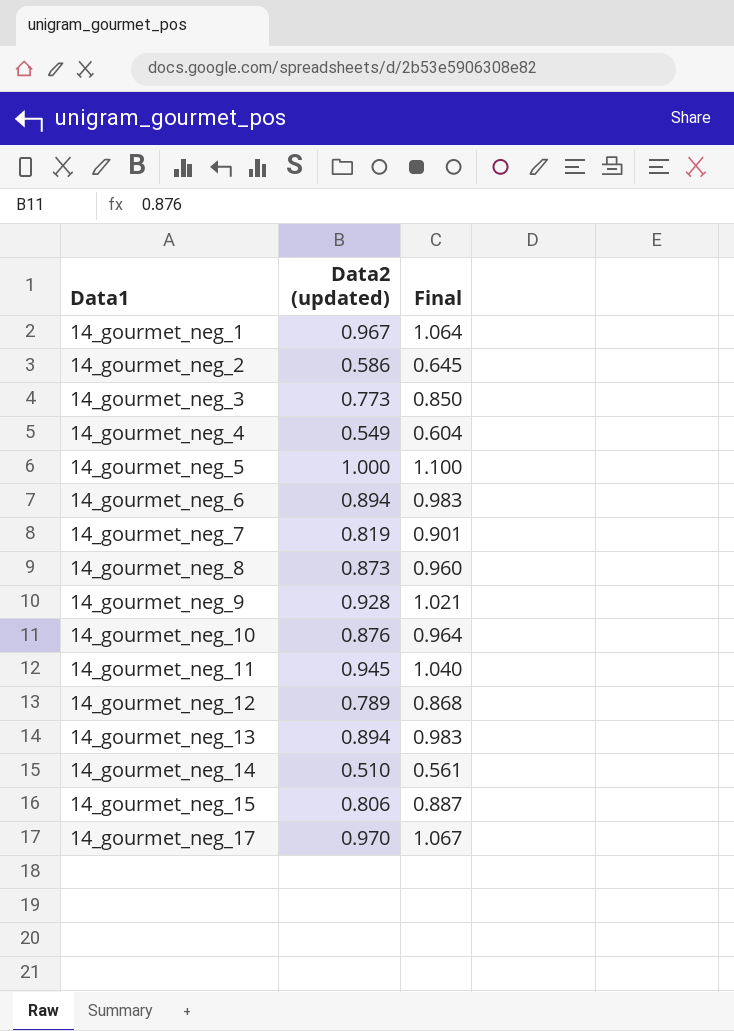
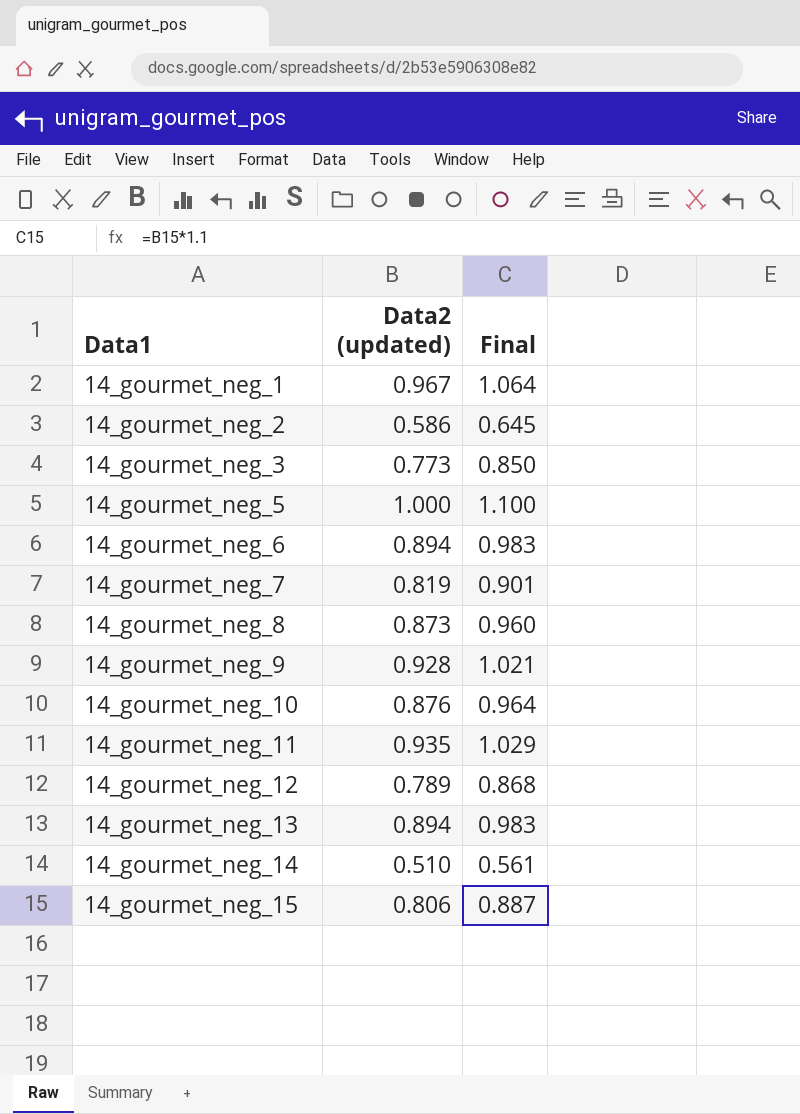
row 14_gourmet_neg_4: 0.549 | 0.604 -> none
row 14_gourmet_neg_17: 0.970 | 1.067 -> none
14_gourmet_neg_11 | Data2 (updated): 0.945 -> 0.935
14_gourmet_neg_11 | Final: 1.040 -> 1.029

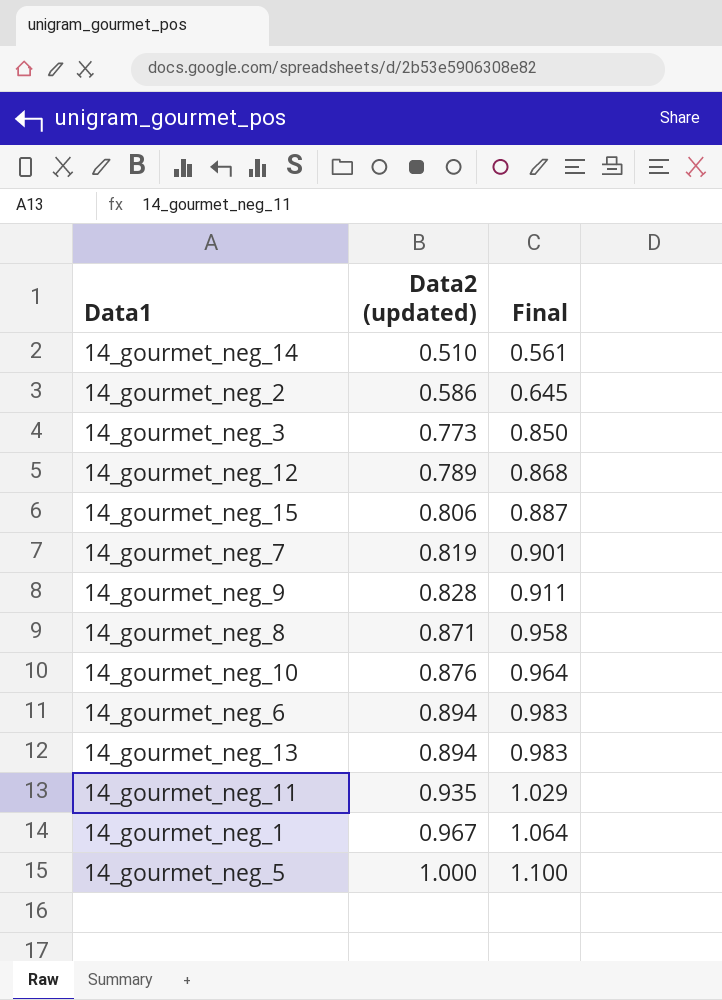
row order: Data1 ascending -> Data2 (updated) ascending
14_gourmet_neg_9 | Data2 (updated): 0.928 -> 0.828
14_gourmet_neg_9 | Final: 1.021 -> 0.911
14_gourmet_neg_8 | Data2 (updated): 0.873 -> 0.871
14_gourmet_neg_8 | Final: 0.960 -> 0.958

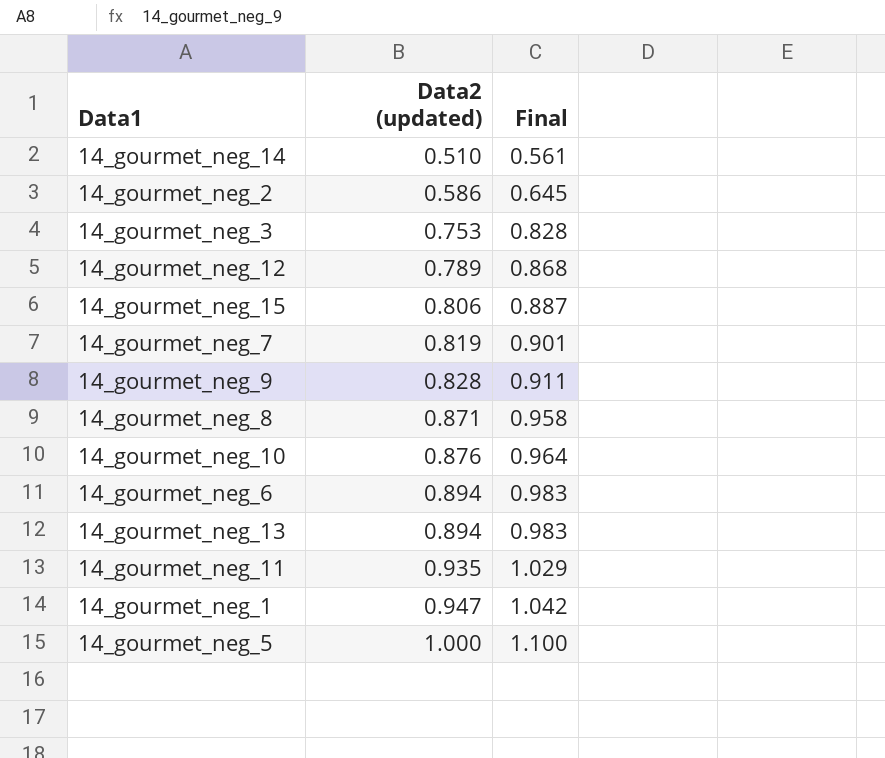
14_gourmet_neg_3 | Data2 (updated): 0.773 -> 0.753
14_gourmet_neg_3 | Final: 0.850 -> 0.828
14_gourmet_neg_1 | Data2 (updated): 0.967 -> 0.947
14_gourmet_neg_1 | Final: 1.064 -> 1.042

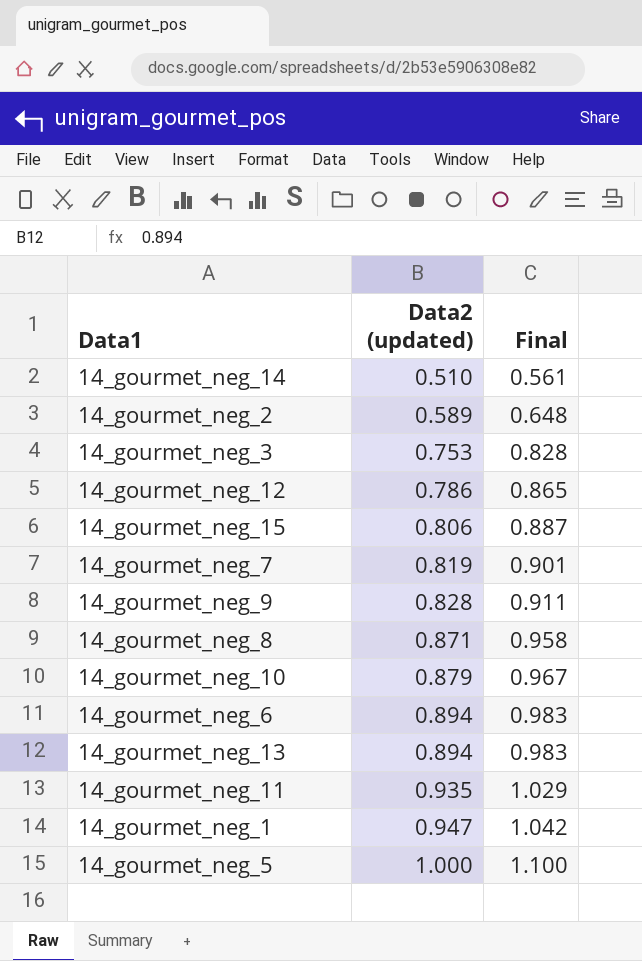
14_gourmet_neg_2 | Data2 (updated): 0.586 -> 0.589
14_gourmet_neg_2 | Final: 0.645 -> 0.648
14_gourmet_neg_12 | Data2 (updated): 0.789 -> 0.786
14_gourmet_neg_12 | Final: 0.868 -> 0.865
14_gourmet_neg_10 | Data2 (updated): 0.876 -> 0.879
14_gourmet_neg_10 | Final: 0.964 -> 0.967

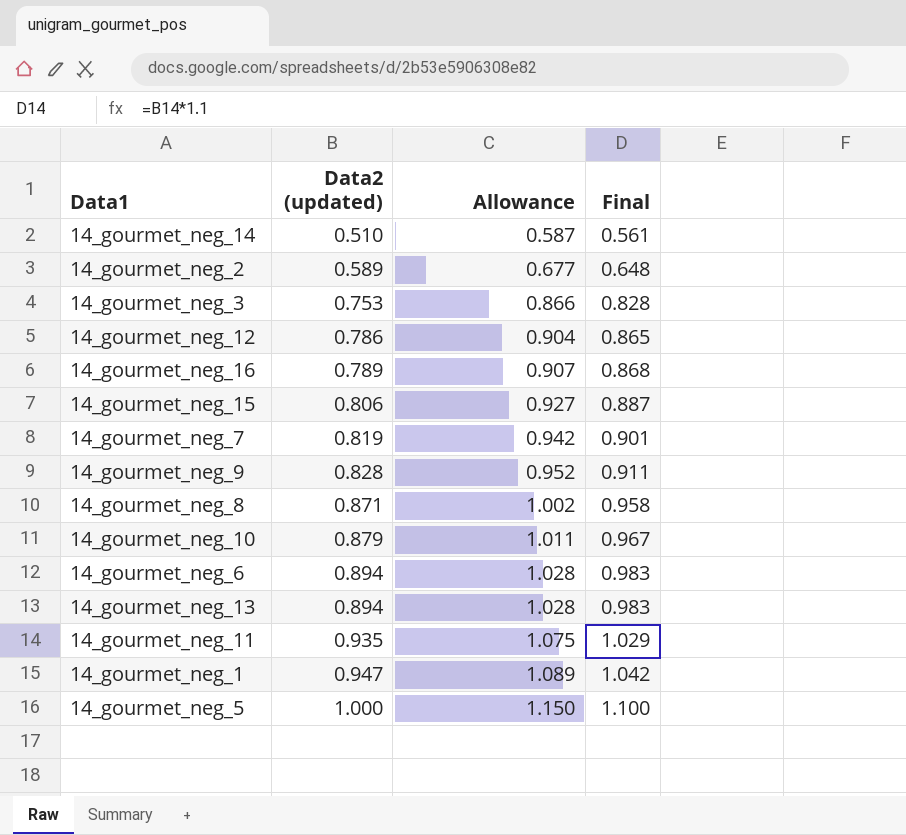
column Allowance | formula: none -> [Data2 (updated)] * 1.15
row 14_gourmet_neg_16: none -> 0.789 | 0.907 | 0.868

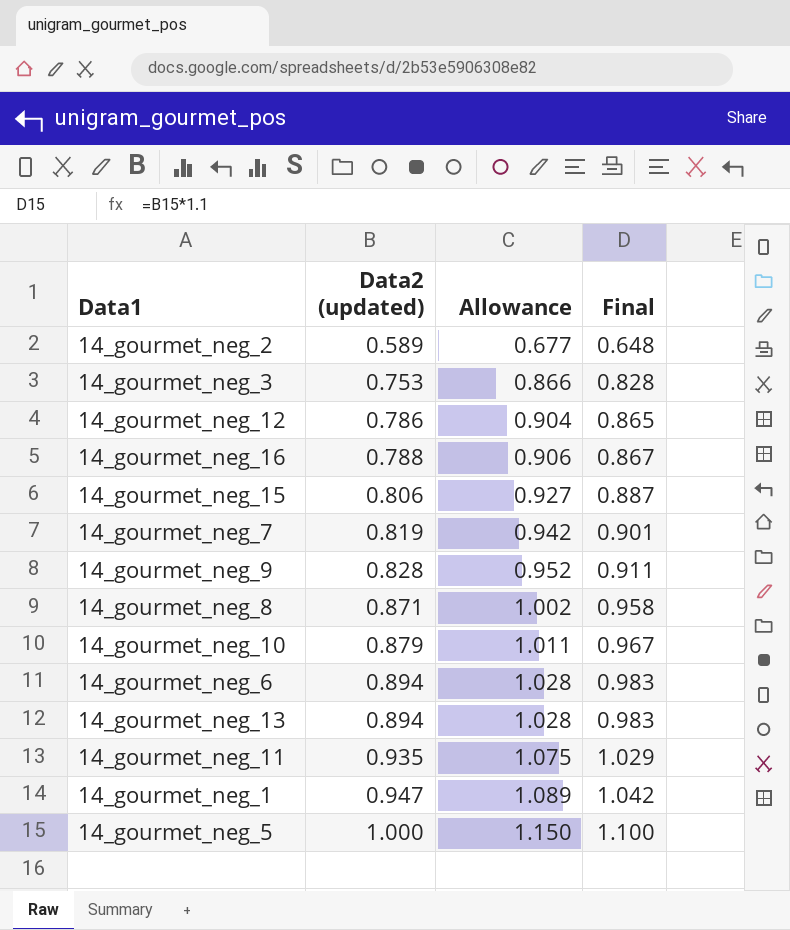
row 14_gourmet_neg_14: 0.510 | 0.587 | 0.561 -> none
14_gourmet_neg_16 | Data2 (updated): 0.789 -> 0.788
14_gourmet_neg_16 | Allowance: 0.907 -> 0.906
14_gourmet_neg_16 | Final: 0.868 -> 0.867

